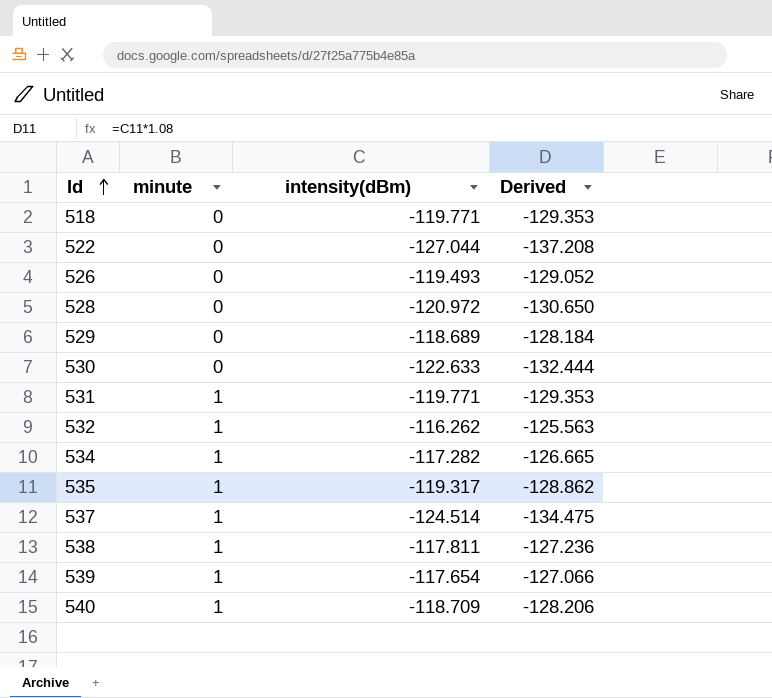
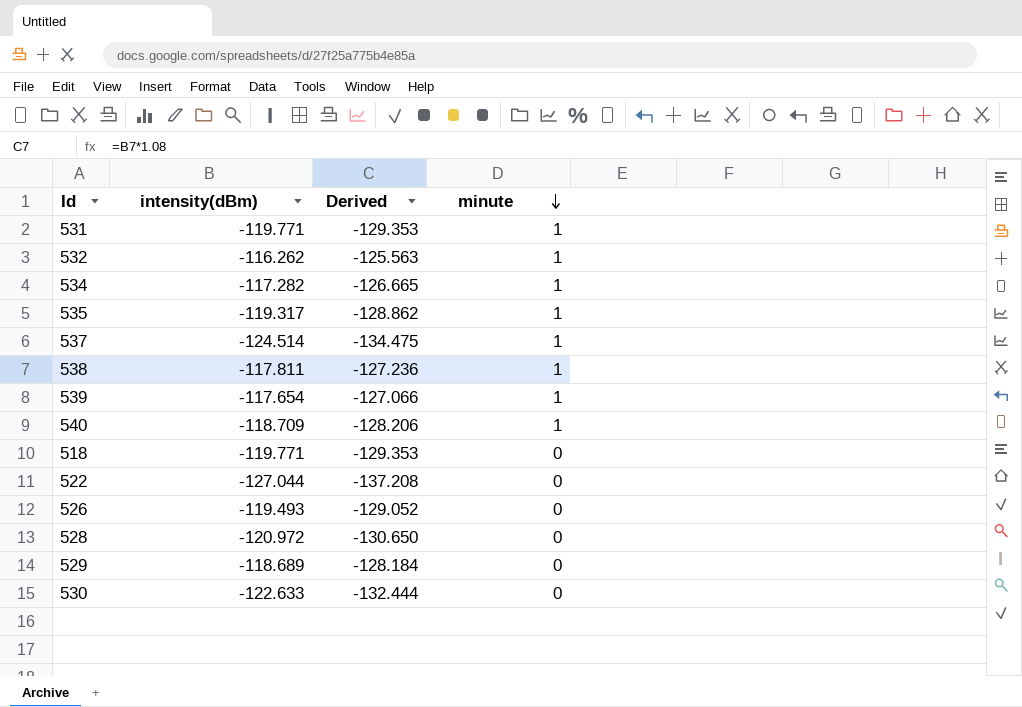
row order: Id ascending -> minute descending
column minute | position: 2 -> 4

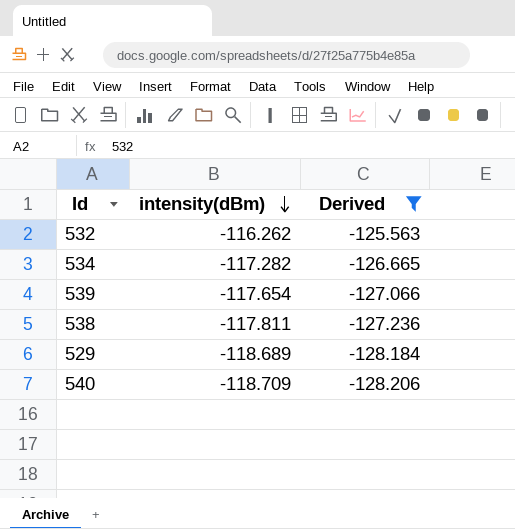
filter: none -> Derived >= -128.206
row order: minute descending -> intensity(dBm) descending
column minute | position: 4 -> none

